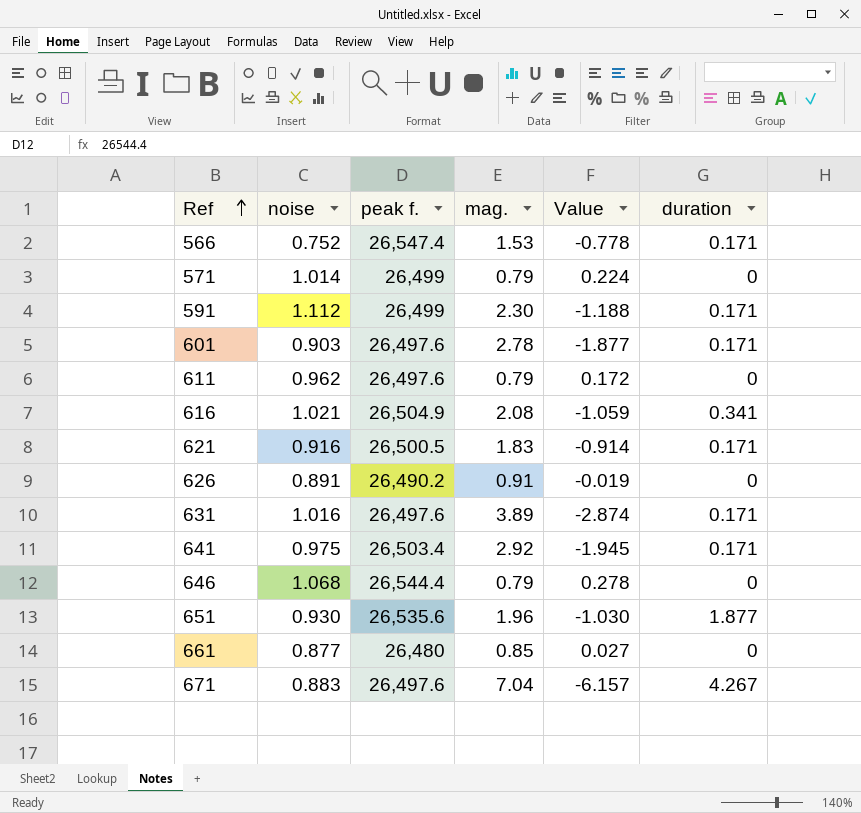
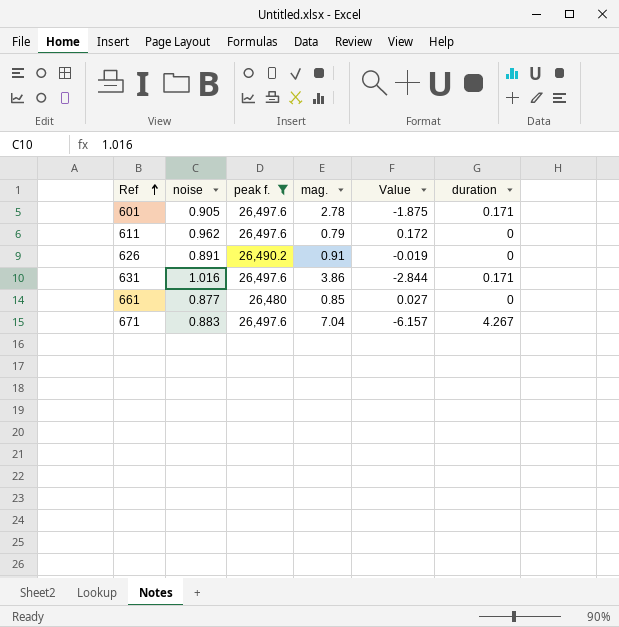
filter: none -> peak f. <= 26,497.6
601 | noise: 0.903 -> 0.905
601 | Value: -1.877 -> -1.875
631 | mag.: 3.89 -> 3.86
631 | Value: -2.874 -> -2.844

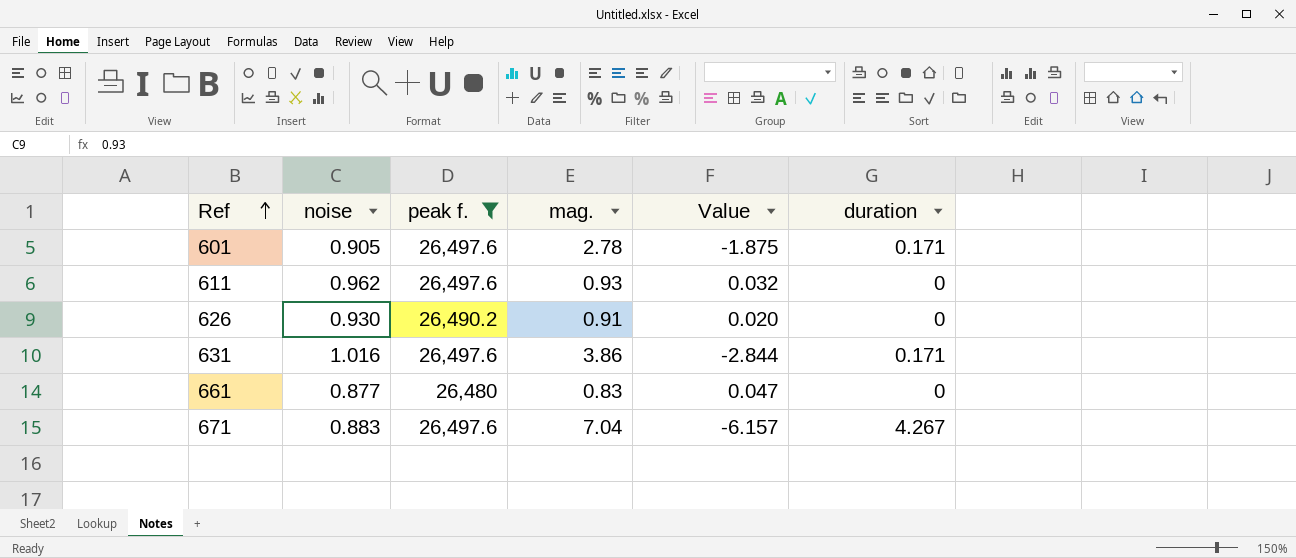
611 | mag.: 0.79 -> 0.93
611 | Value: 0.172 -> 0.032
626 | noise: 0.891 -> 0.930
626 | Value: -0.019 -> 0.020
661 | mag.: 0.85 -> 0.83
661 | Value: 0.027 -> 0.047

